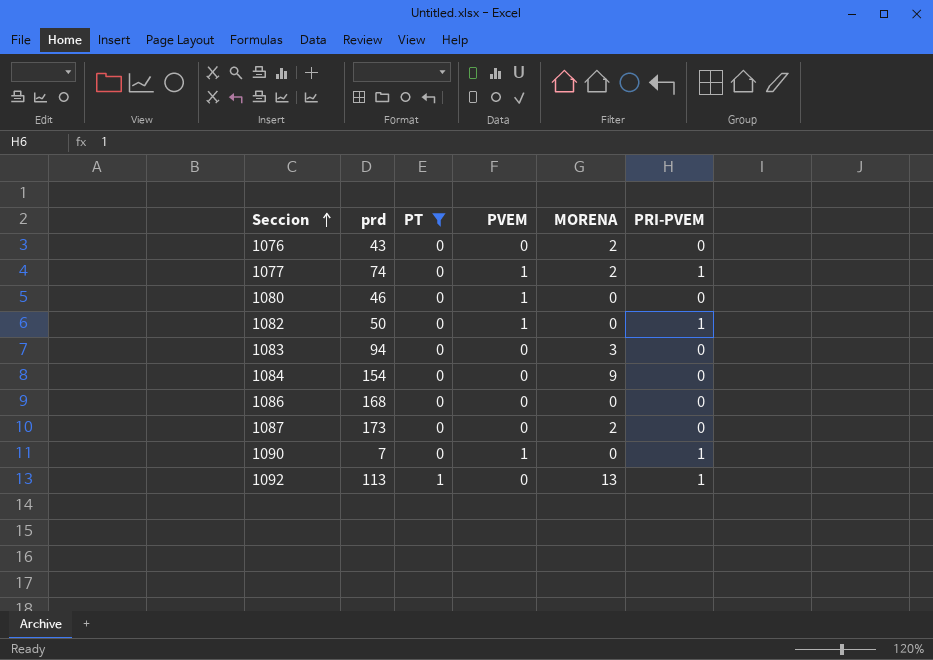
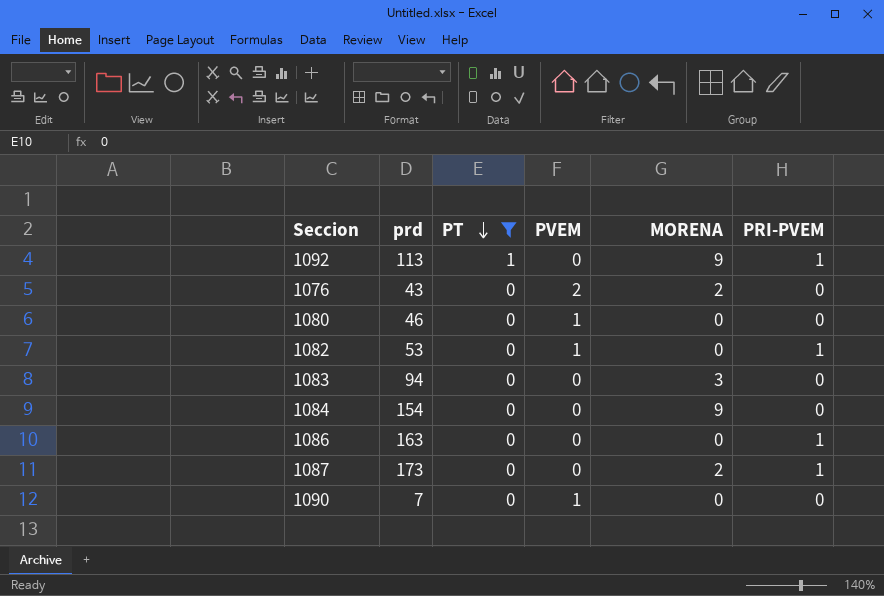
row order: Seccion ascending -> PT descending
row 1077: 74 | 0 | 1 | 2 | 1 -> none
1092 | MORENA: 13 -> 9
1076 | PVEM: 0 -> 2
1082 | prd: 50 -> 53
1086 | prd: 168 -> 163
1086 | PRI-PVEM: 0 -> 1
1087 | PRI-PVEM: 0 -> 1
1090 | PRI-PVEM: 1 -> 0

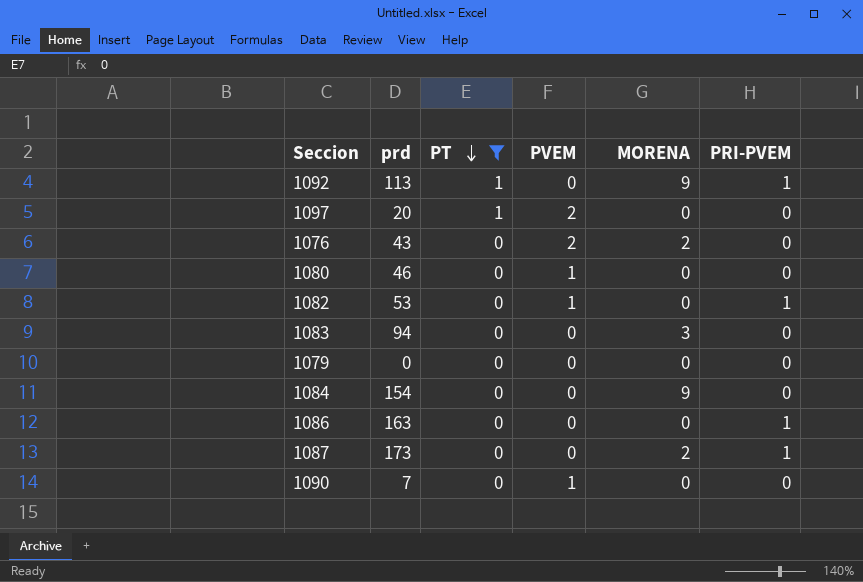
row 1097: none -> 20 | 1 | 2 | 0 | 0
row 1079: none -> 0 | 0 | 0 | 0 | 0

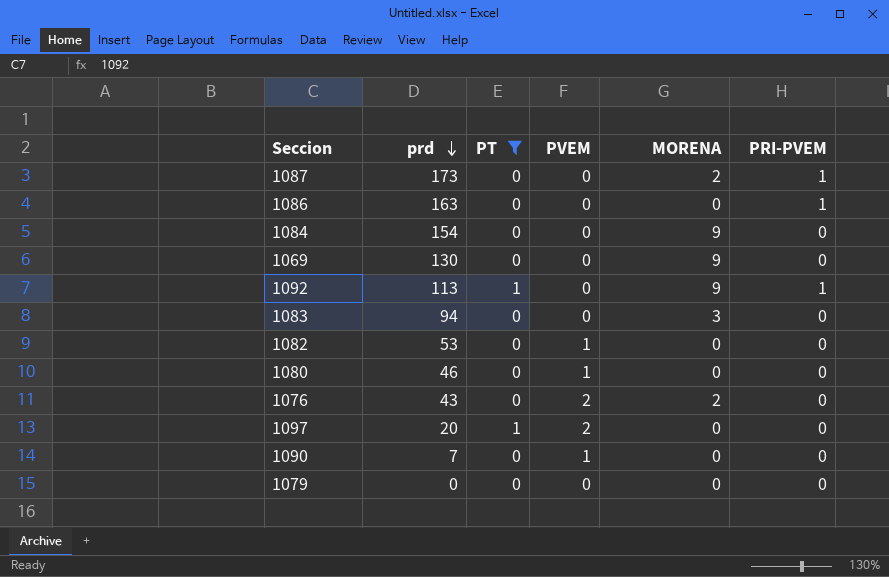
row order: PT descending -> prd descending
row 1069: none -> 130 | 0 | 0 | 9 | 0
1082 | PRI-PVEM: 1 -> 0

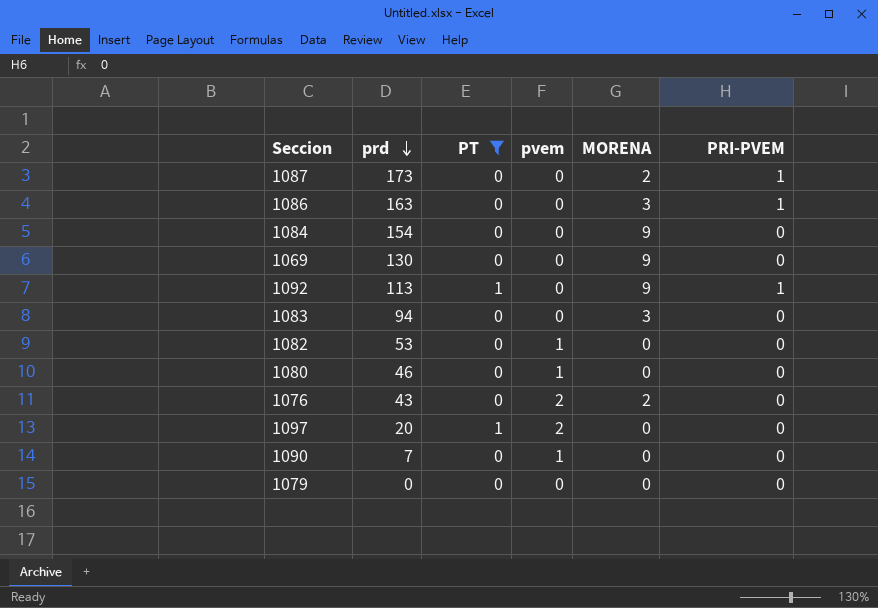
column name: PVEM -> pvem
1086 | MORENA: 0 -> 3

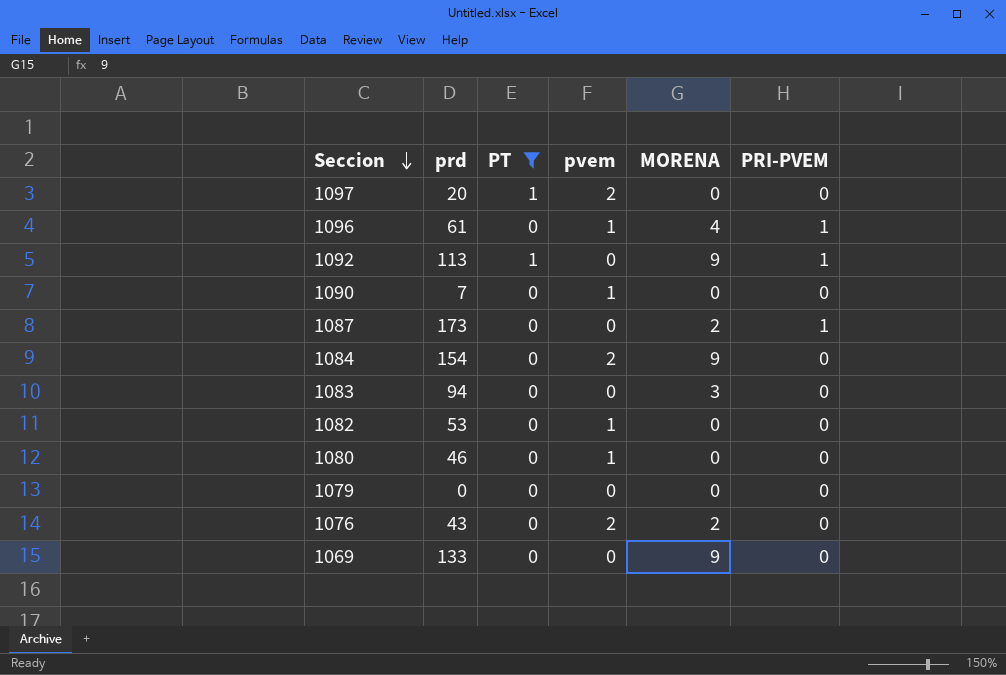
row order: prd descending -> Seccion descending
row 1086: 163 | 0 | 0 | 3 | 1 -> none
row 1096: none -> 61 | 0 | 1 | 4 | 1
1084 | pvem: 0 -> 2
1069 | prd: 130 -> 133

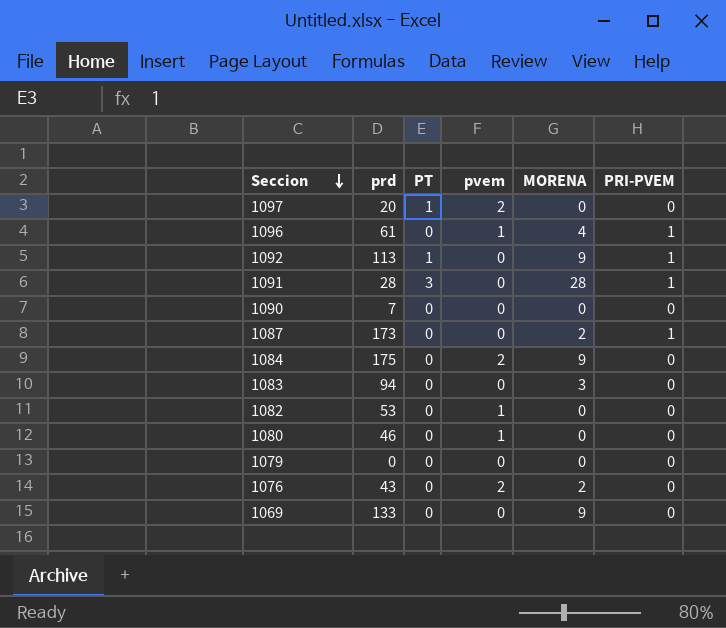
filter: PT != 3 -> none
1090 | pvem: 1 -> 0
1084 | prd: 154 -> 175

